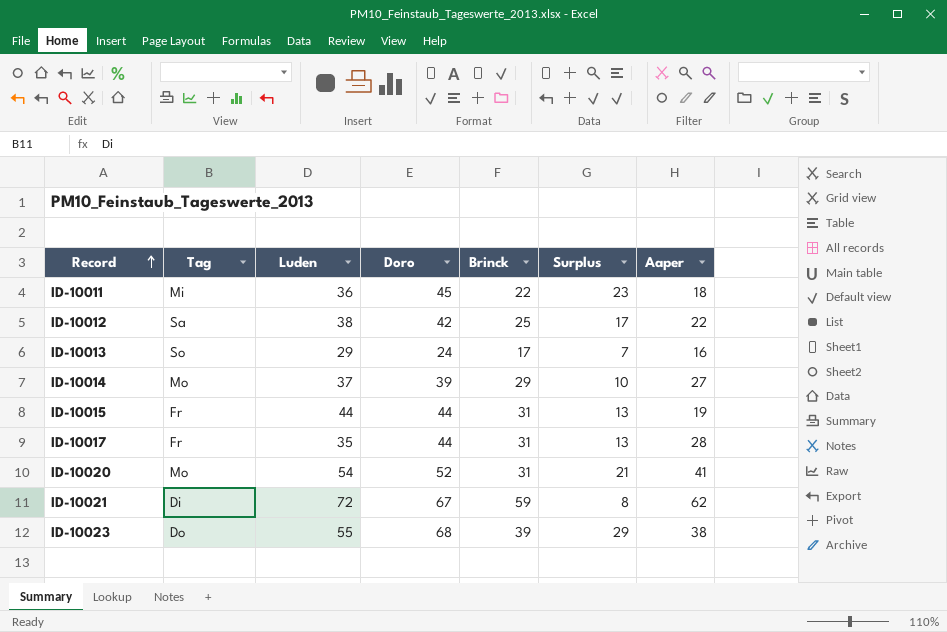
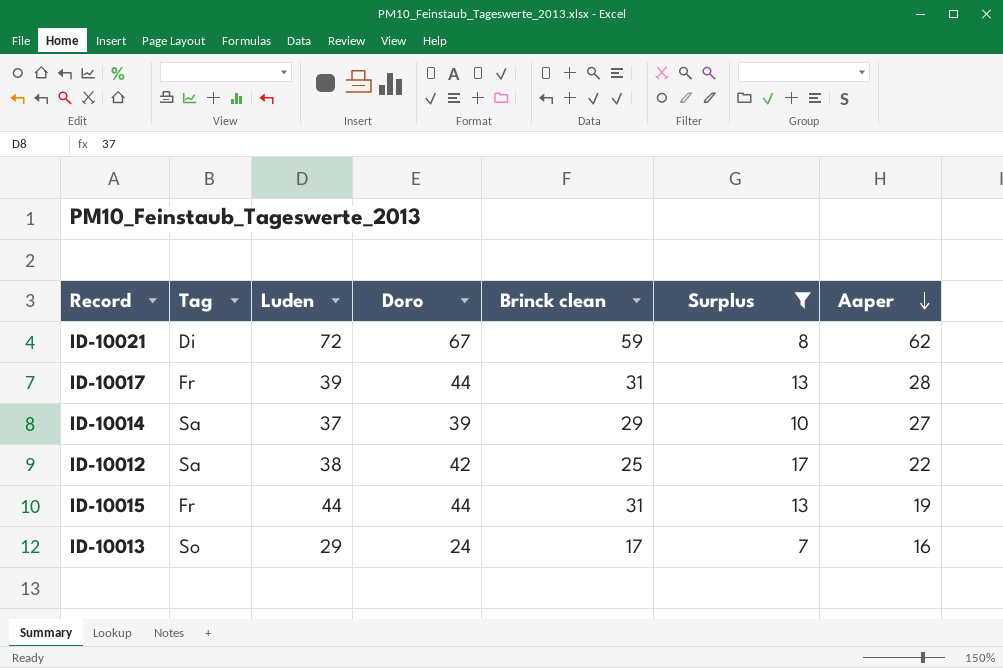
filter: none -> Surplus <= 17
row order: Record ascending -> Aaper descending
column name: Brinck -> Brinck clean
ID-10017 | Luden: 35 -> 39
ID-10014 | Tag: Mo -> Sa

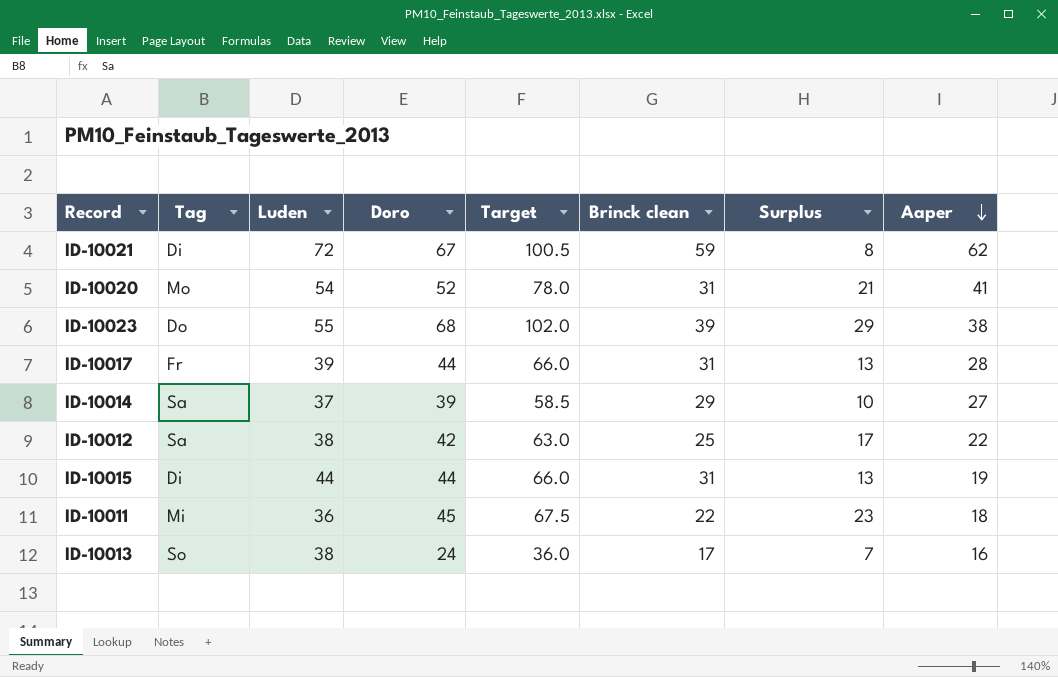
filter: Surplus <= 17 -> none
column Target | formula: none -> [Doro] * 1.5
ID-10015 | Tag: Fr -> Di
ID-10013 | Luden: 29 -> 38

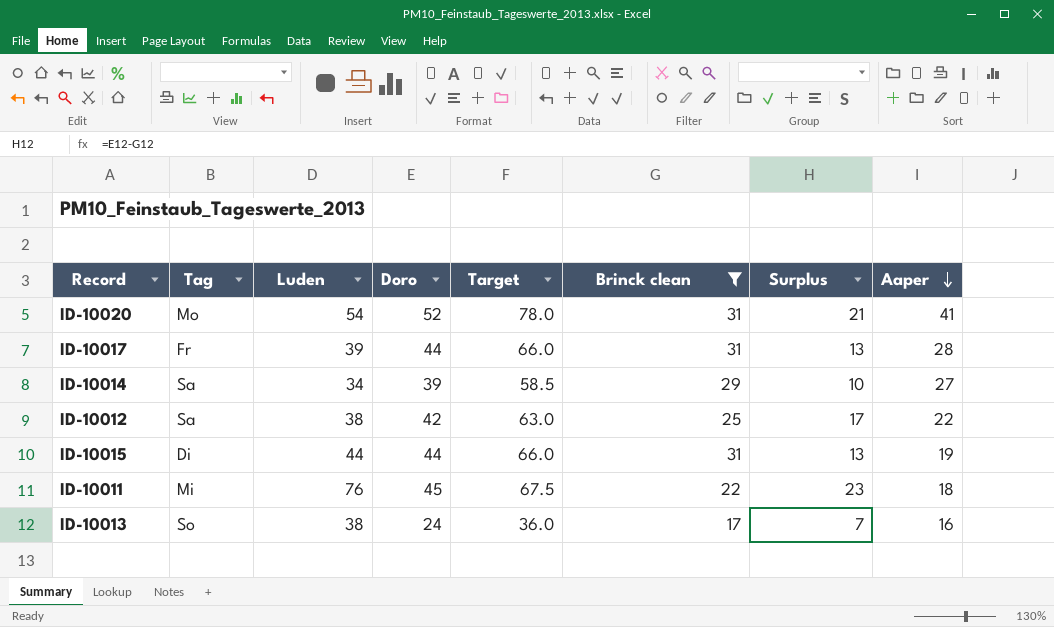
filter: none -> Brinck clean <= 31
ID-10014 | Luden: 37 -> 34
ID-10011 | Luden: 36 -> 76

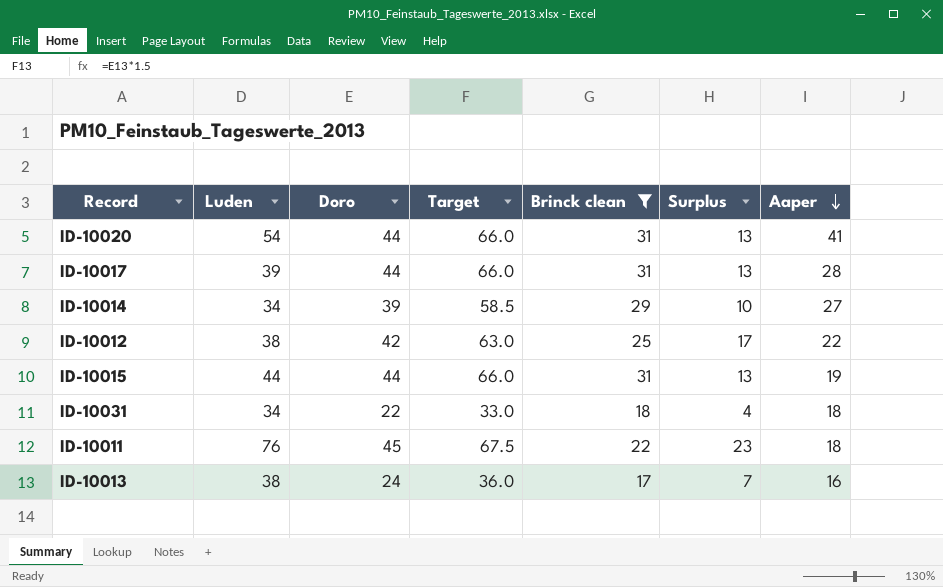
column Tag | position: 2 -> none
ID-10020 | Doro: 52 -> 44
ID-10020 | Target: 78.0 -> 66.0
ID-10020 | Surplus: 21 -> 13
row ID-10031: none -> 34 | 22 | 33.0 | 18 | 4 | 18

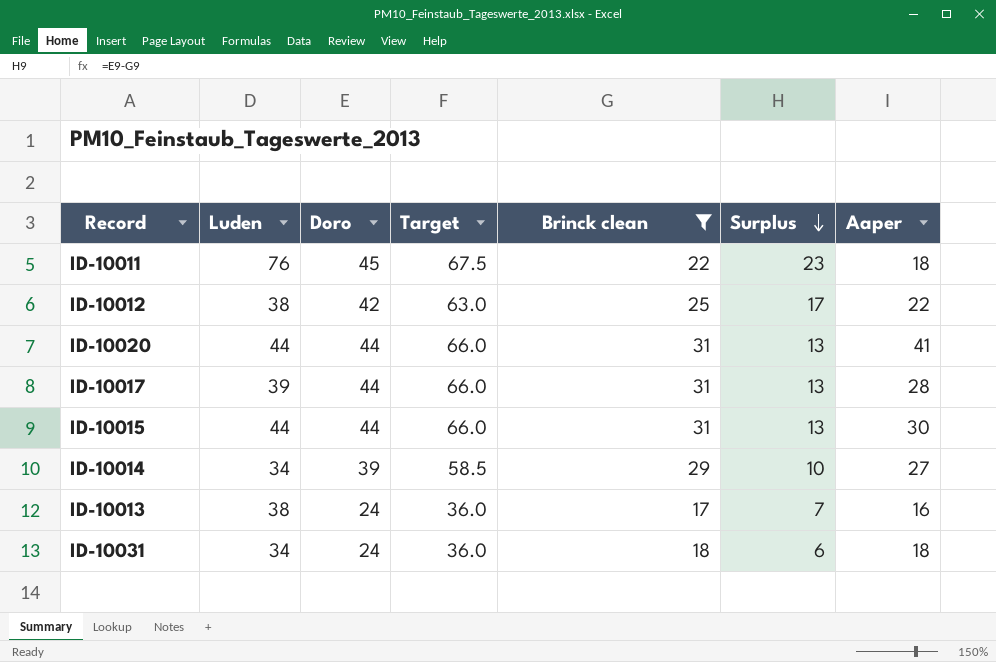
row order: Aaper descending -> Surplus descending
ID-10020 | Luden: 54 -> 44
ID-10015 | Aaper: 19 -> 30
ID-10031 | Doro: 22 -> 24
ID-10031 | Target: 33.0 -> 36.0
ID-10031 | Surplus: 4 -> 6

